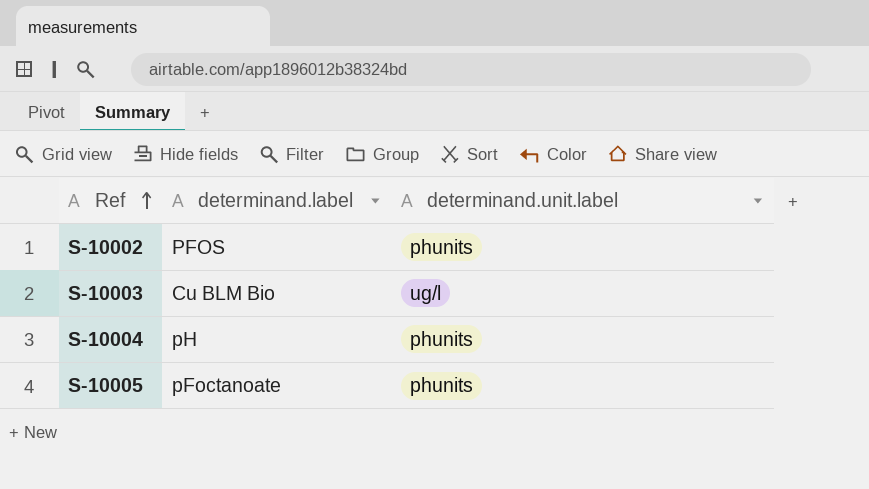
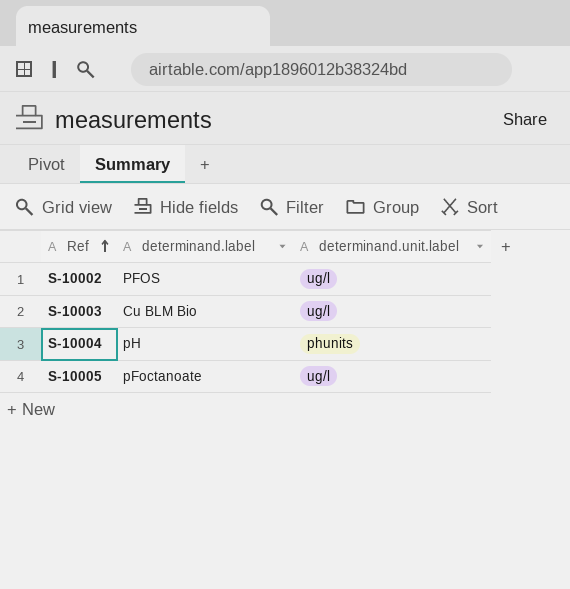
S-10002 | determinand.unit.label: phunits -> ug/l
S-10005 | determinand.unit.label: phunits -> ug/l

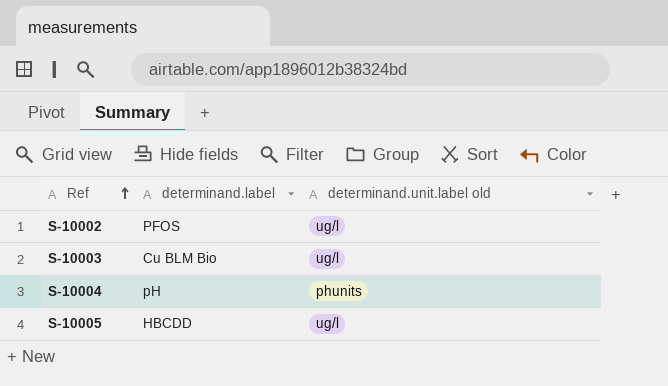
column name: determinand.unit.label -> determinand.unit.label old
S-10005 | determinand.label: pFoctanoate -> HBCDD

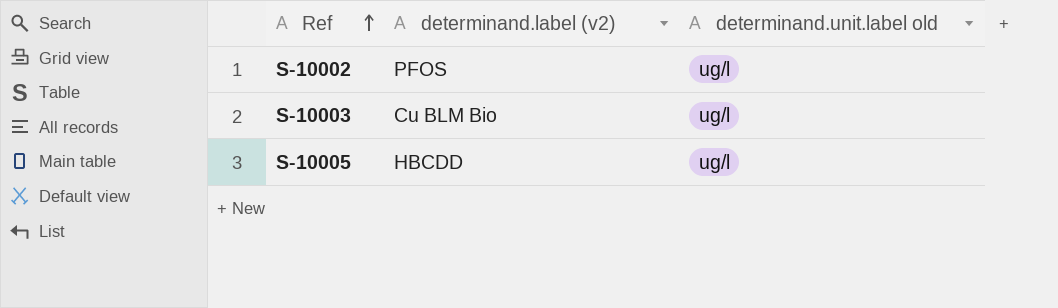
column name: determinand.label -> determinand.label (v2)
row S-10004: pH | phunits -> none

